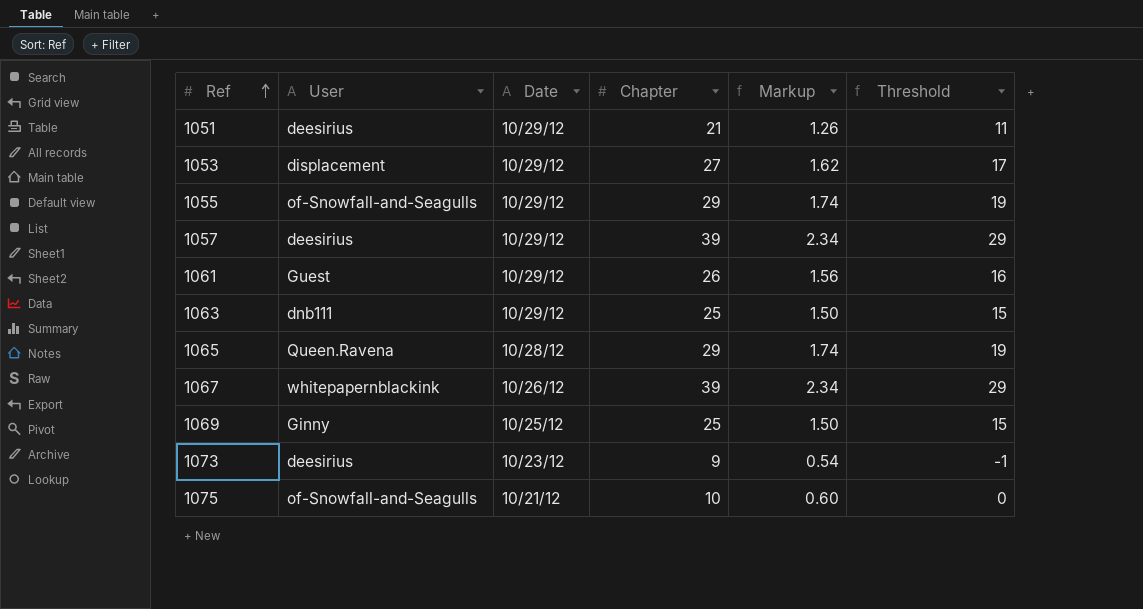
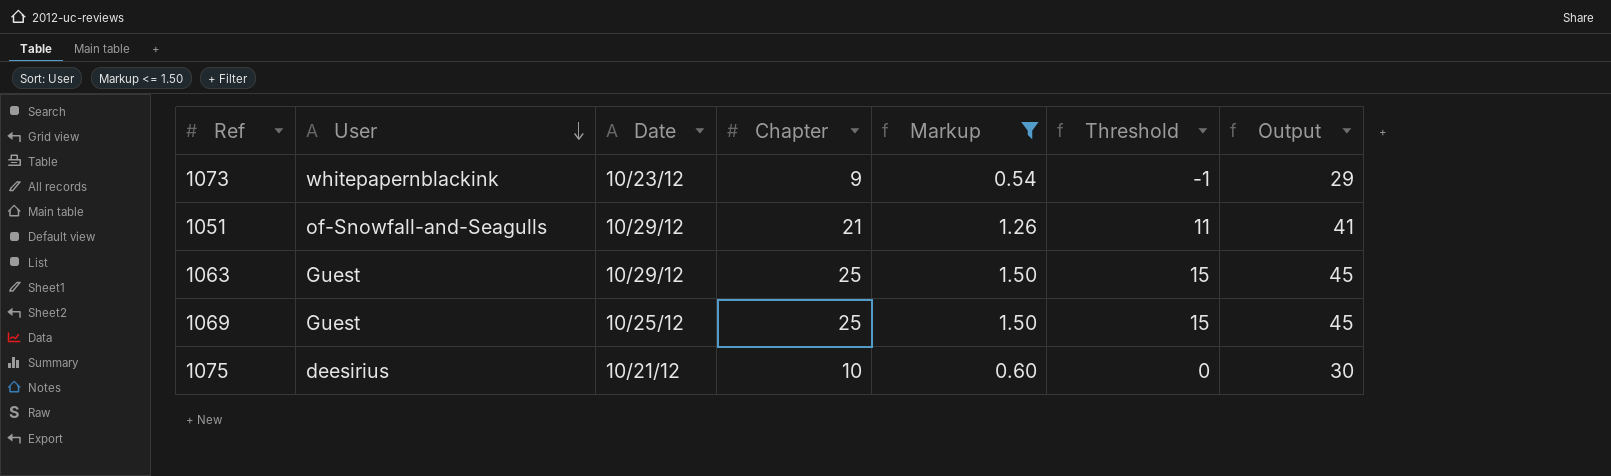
filter: none -> Markup <= 1.50
row order: Ref ascending -> User descending
column Output | formula: none -> [Chapter] + 20
1073 | User: deesirius -> whitepapernblackink
1051 | User: deesirius -> of-Snowfall-and-Seagulls
1063 | User: dnb111 -> Guest
1069 | User: Ginny -> Guest
1075 | User: of-Snowfall-and-Seagulls -> deesirius

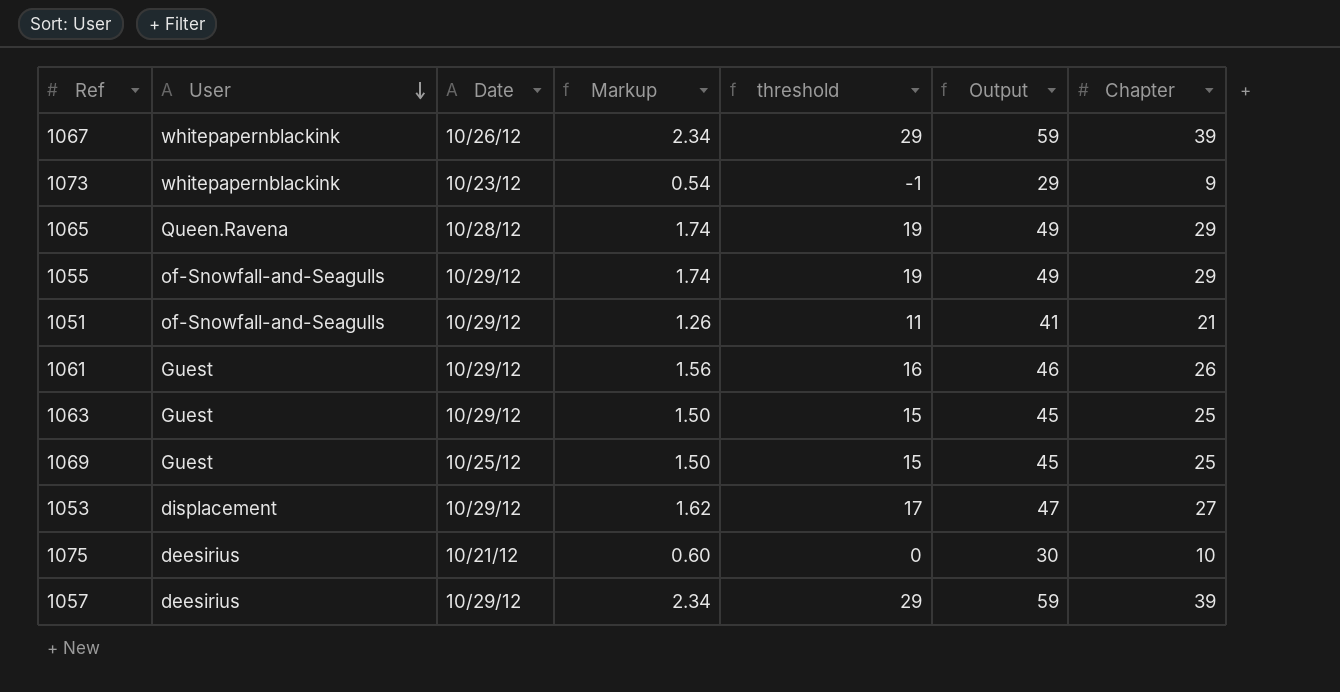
filter: Markup <= 1.50 -> none
column name: Threshold -> threshold
column Chapter | position: 4 -> 7

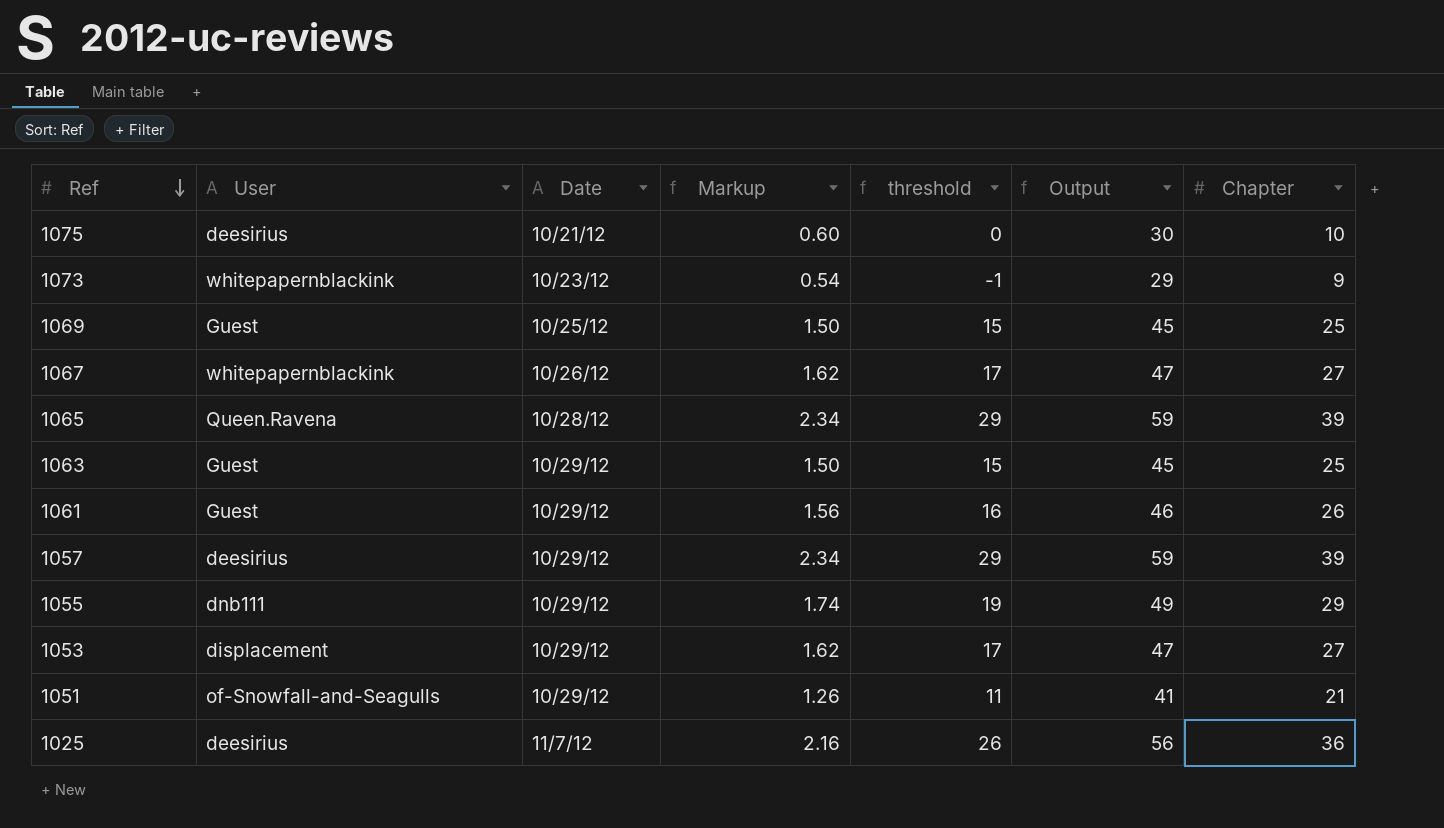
row order: User descending -> Ref descending
1067 | Markup: 2.34 -> 1.62
1067 | threshold: 29 -> 17
1067 | Output: 59 -> 47
1067 | Chapter: 39 -> 27
1065 | Markup: 1.74 -> 2.34
1065 | threshold: 19 -> 29
1065 | Output: 49 -> 59
1065 | Chapter: 29 -> 39
1055 | User: of-Snowfall-and-Seagulls -> dnb111
row 1025: none -> deesirius | 11/7/12 | 2.16 | 26 | 56 | 36

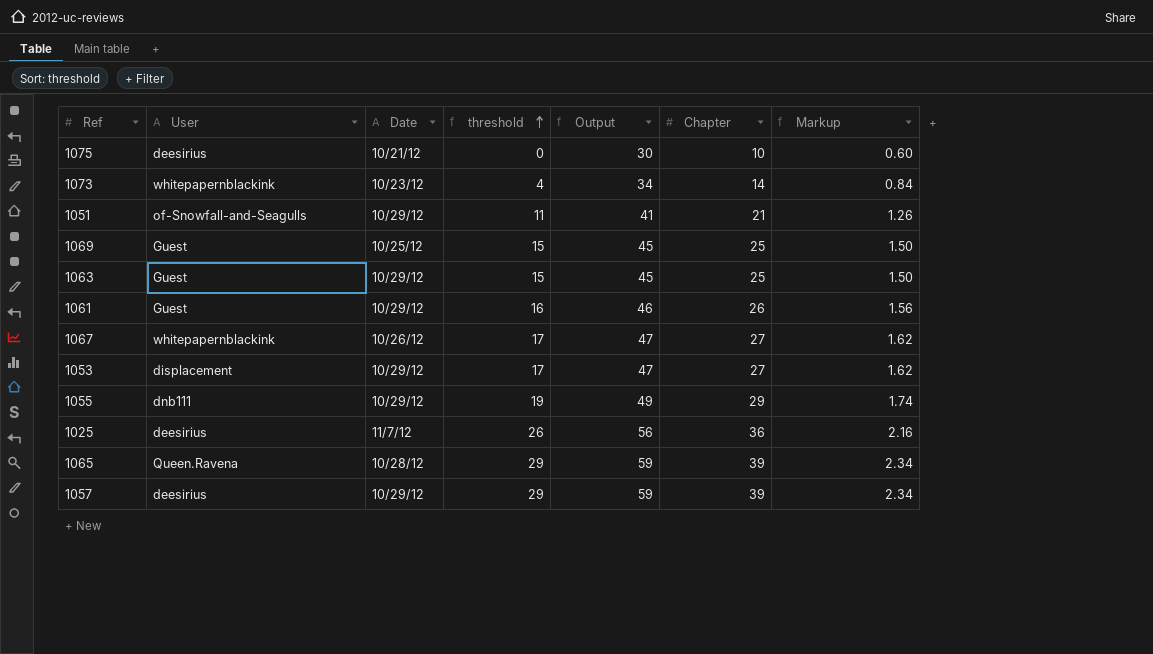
row order: Ref descending -> threshold ascending
column Markup | position: 4 -> 7
1073 | threshold: -1 -> 4
1073 | Output: 29 -> 34
1073 | Chapter: 9 -> 14
1073 | Markup: 0.54 -> 0.84

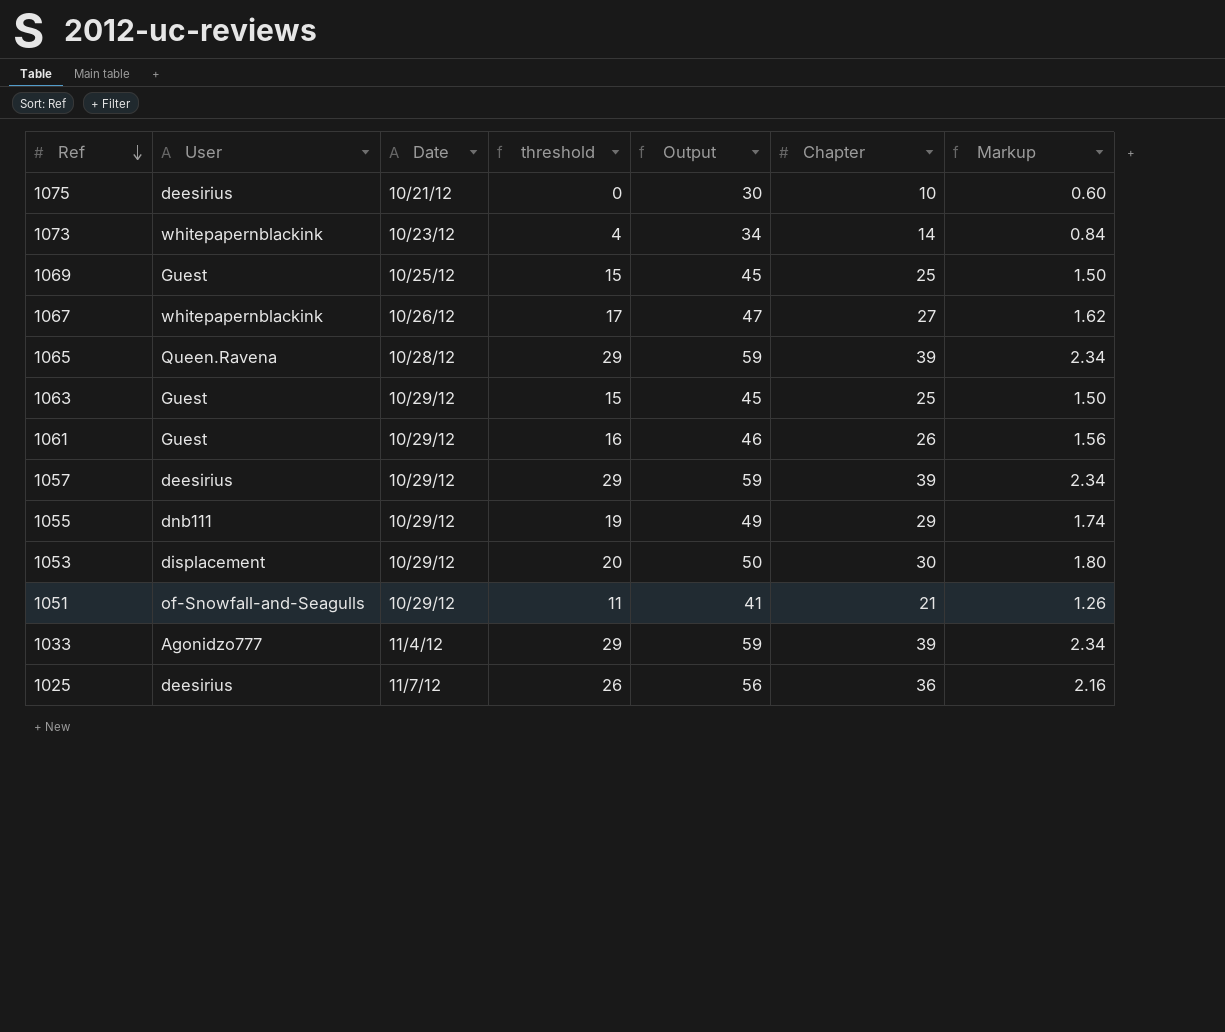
row order: threshold ascending -> Ref descending
1053 | threshold: 17 -> 20
1053 | Output: 47 -> 50
1053 | Chapter: 27 -> 30
1053 | Markup: 1.62 -> 1.80
row 1033: none -> Agonidzo777 | 11/4/12 | 29 | 59 | 39 | 2.34

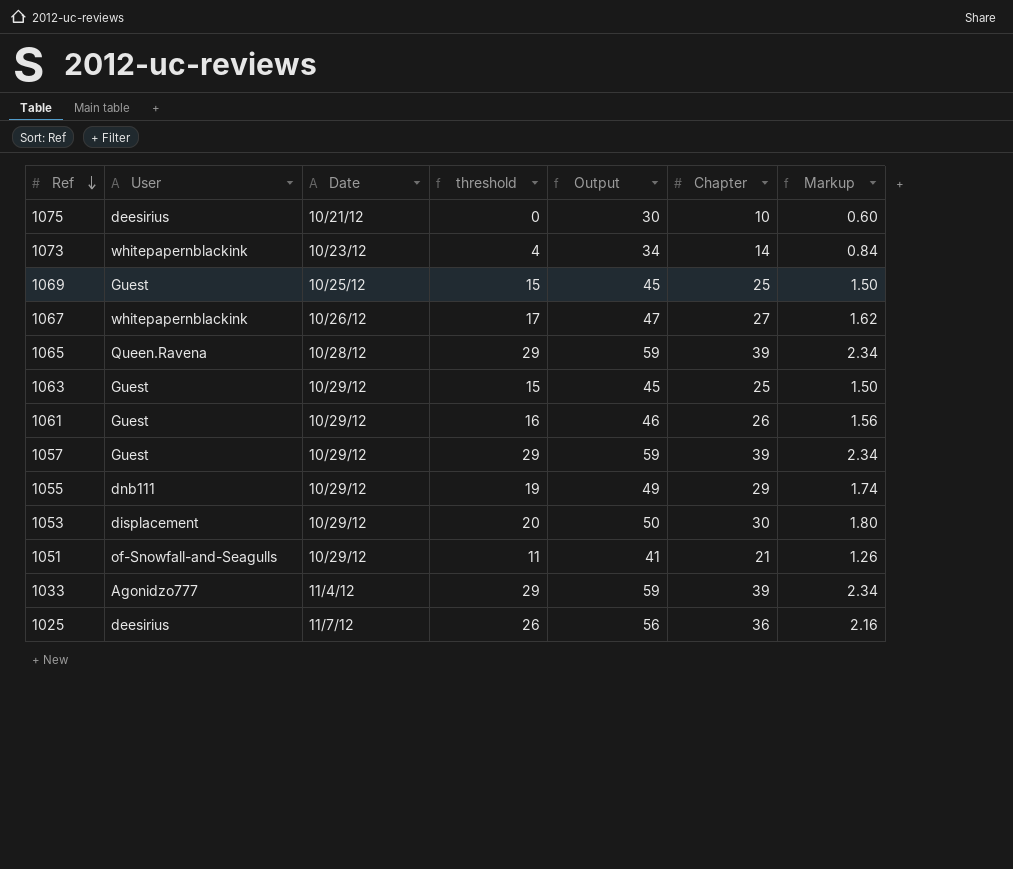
1057 | User: deesirius -> Guest

